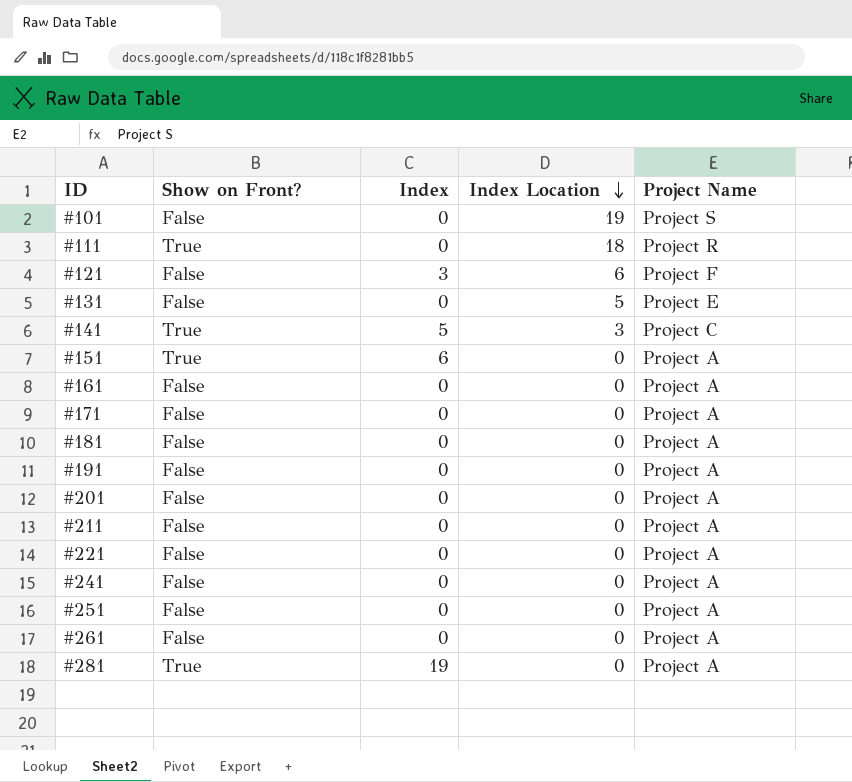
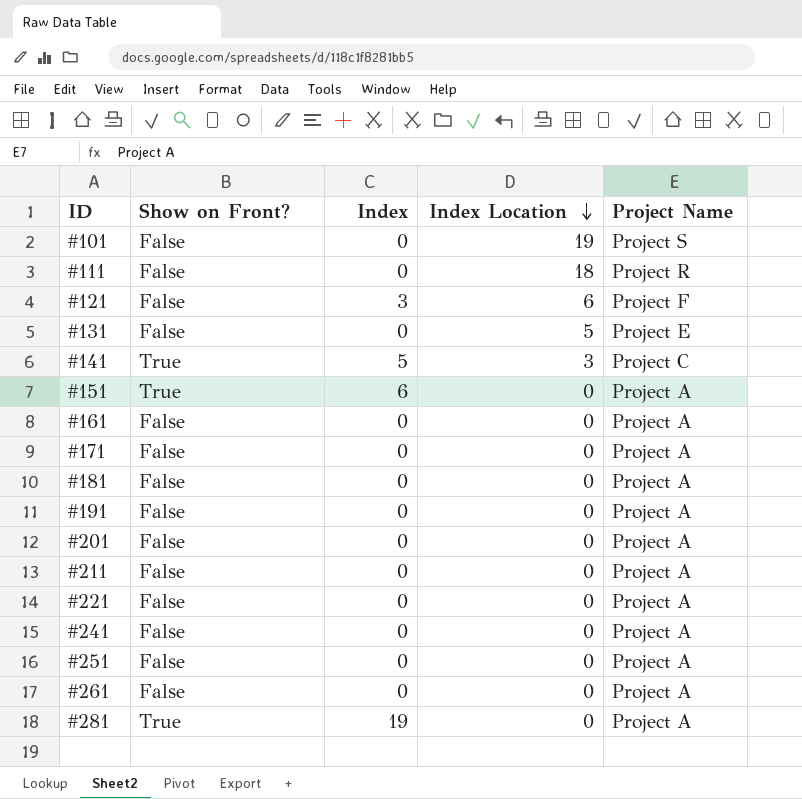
#111 | Show on Front?: True -> False

